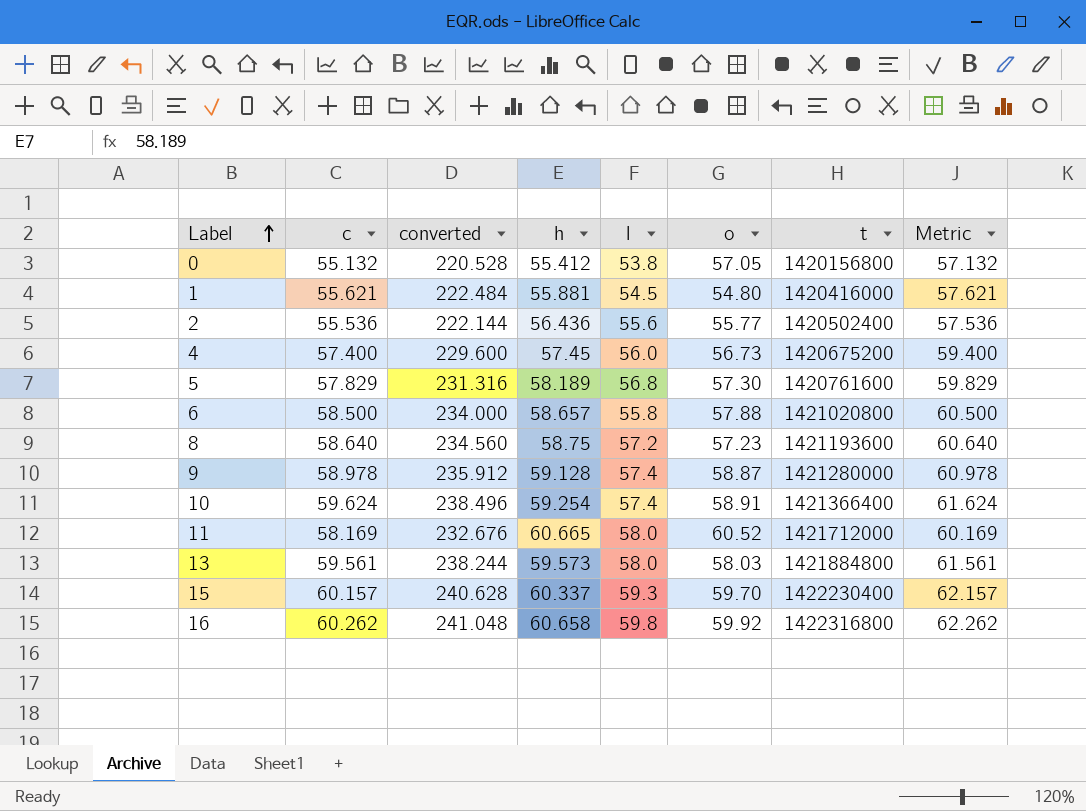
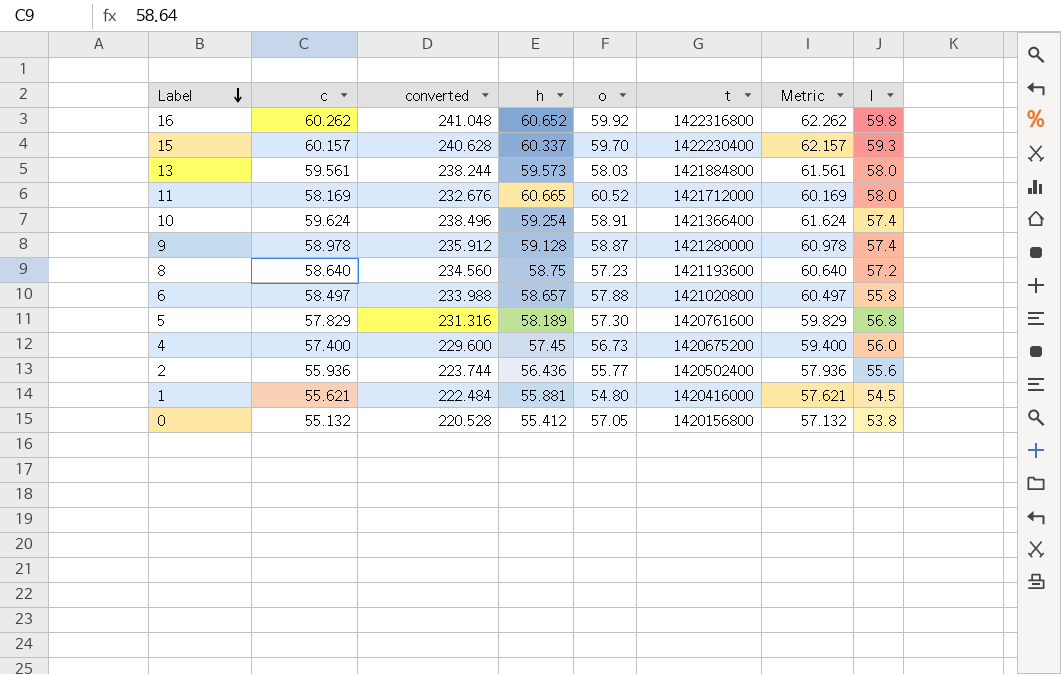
row order: Label ascending -> Label descending
column l | position: 5 -> 8
16 | h: 60.658 -> 60.652
6 | c: 58.500 -> 58.497
6 | converted: 234.000 -> 233.988
6 | Metric: 60.500 -> 60.497
2 | c: 55.536 -> 55.936
2 | converted: 222.144 -> 223.744
2 | Metric: 57.536 -> 57.936

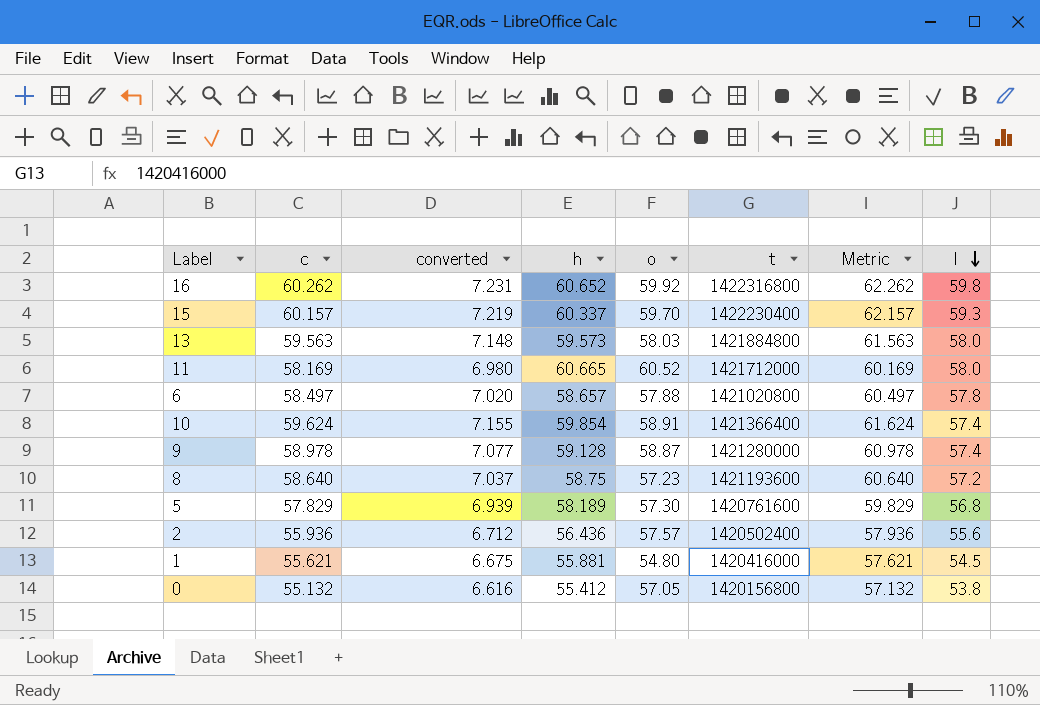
row order: Label descending -> l descending
column converted | formula: [c] * 4 -> [c] * 0.12
row 4: 57.400 | 229.600 | 57.45 | 56.73 | 1420675200 | 59.400 | 56.0 -> none
13 | c: 59.561 -> 59.563
13 | Metric: 61.561 -> 61.563
6 | l: 55.8 -> 57.8
10 | h: 59.254 -> 59.854
2 | o: 55.77 -> 57.57

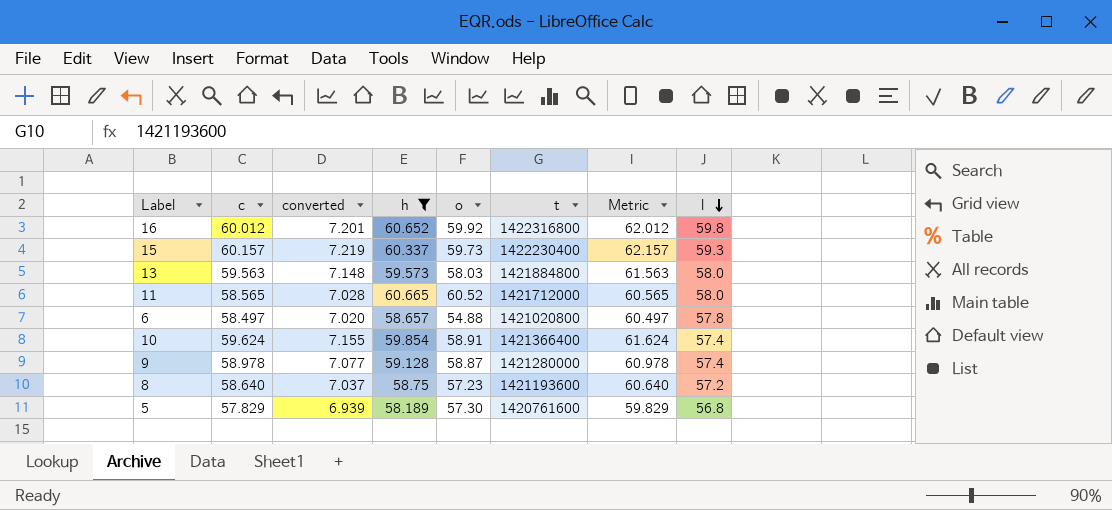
filter: none -> h >= 58.189
16 | c: 60.262 -> 60.012
16 | converted: 7.231 -> 7.201
16 | Metric: 62.262 -> 62.012
15 | o: 59.70 -> 59.73
11 | c: 58.169 -> 58.565
11 | converted: 6.980 -> 7.028
11 | Metric: 60.169 -> 60.565
6 | o: 57.88 -> 54.88

